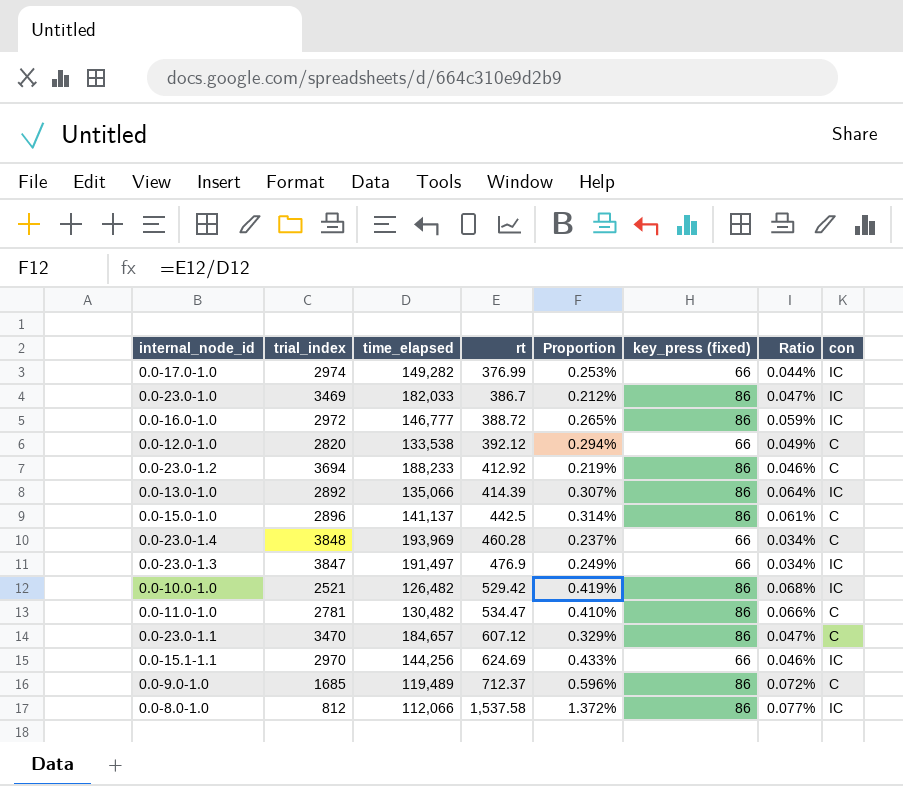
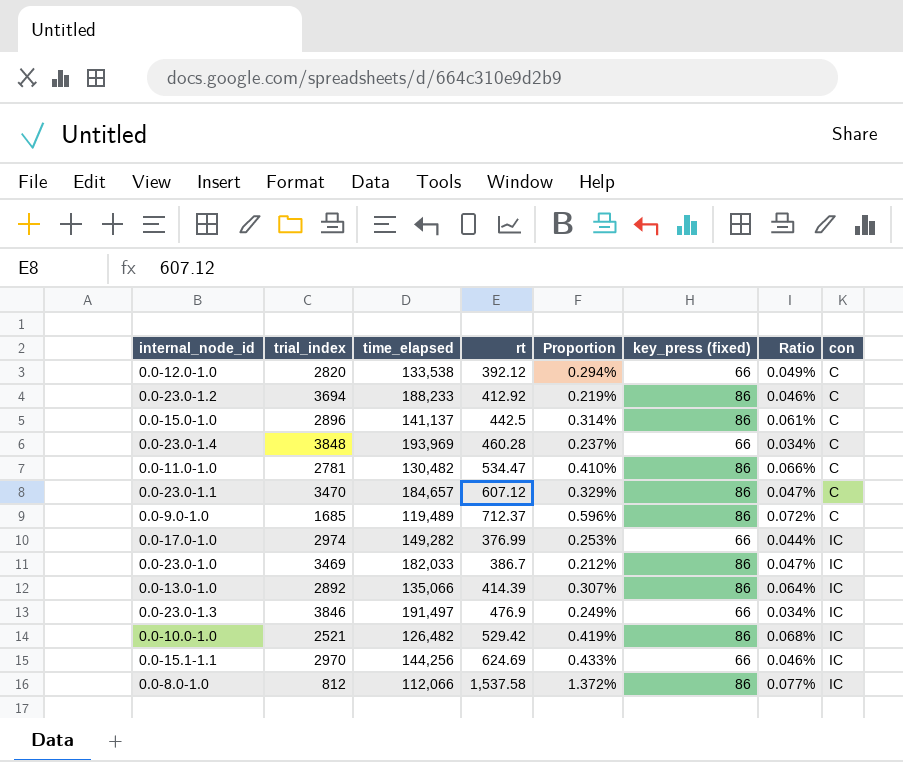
row order: rt ascending -> con ascending
row 0.0-16.0-1.0: 2972 | 146,777 | 388.72 | 0.265% | 86 | 0.059% | IC -> none
0.0-23.0-1.3 | trial_index: 3847 -> 3846

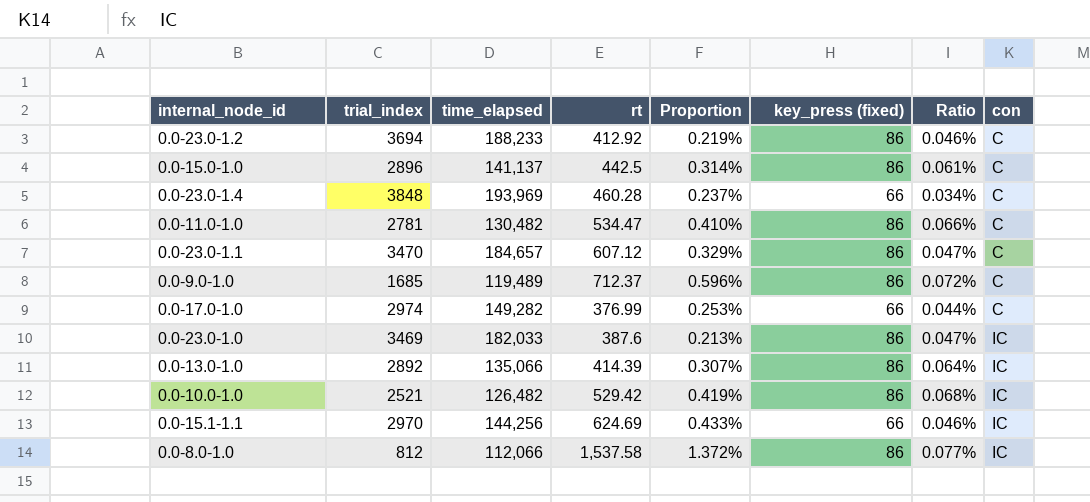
row 0.0-12.0-1.0: 2820 | 133,538 | 392.12 | 0.294% | 66 | 0.049% | C -> none
row 0.0-23.0-1.3: 3846 | 191,497 | 476.9 | 0.249% | 66 | 0.034% | IC -> none
0.0-17.0-1.0 | con: IC -> C
0.0-23.0-1.0 | rt: 386.7 -> 387.6
0.0-23.0-1.0 | Proportion: 0.212% -> 0.213%

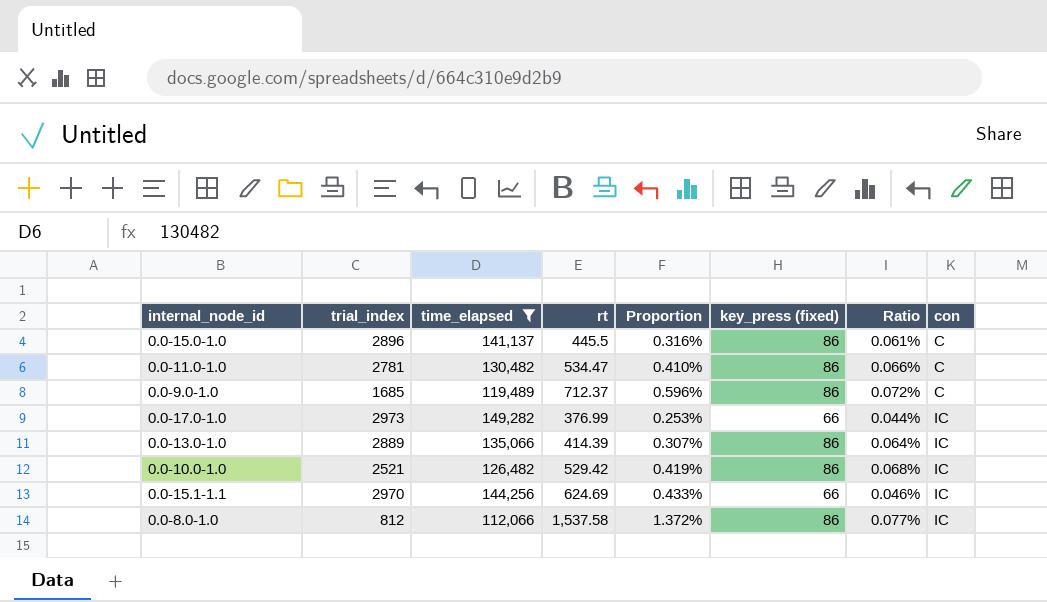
filter: none -> time_elapsed <= 149,282
0.0-15.0-1.0 | rt: 442.5 -> 445.5
0.0-15.0-1.0 | Proportion: 0.314% -> 0.316%
0.0-17.0-1.0 | trial_index: 2974 -> 2973
0.0-17.0-1.0 | con: C -> IC
0.0-13.0-1.0 | trial_index: 2892 -> 2889

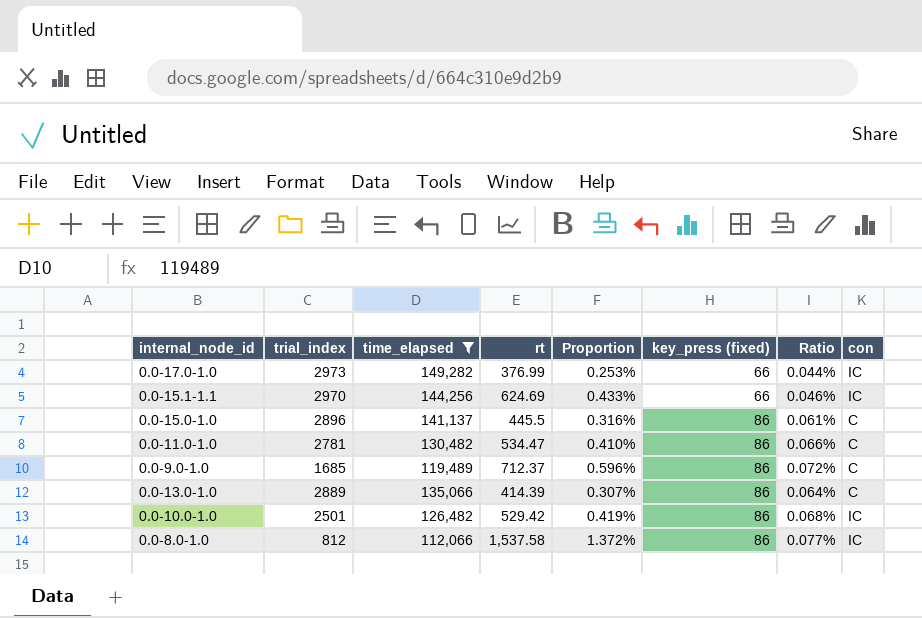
row order: con ascending -> key_press (fixed) ascending
0.0-13.0-1.0 | con: IC -> C
0.0-10.0-1.0 | trial_index: 2521 -> 2501

